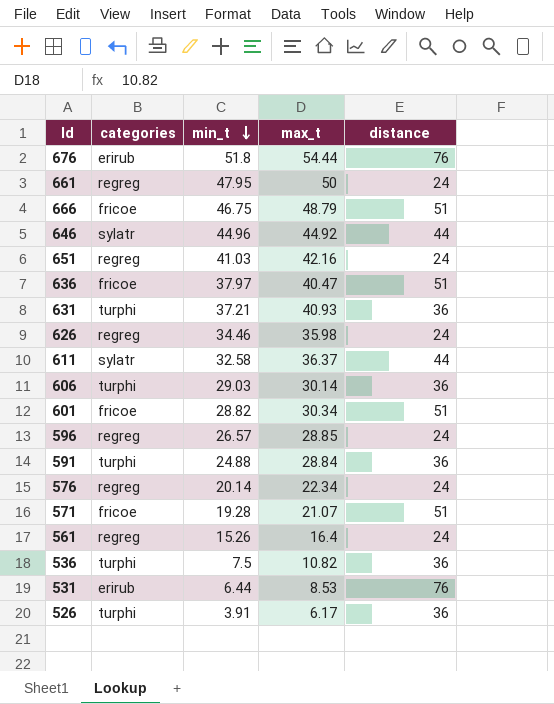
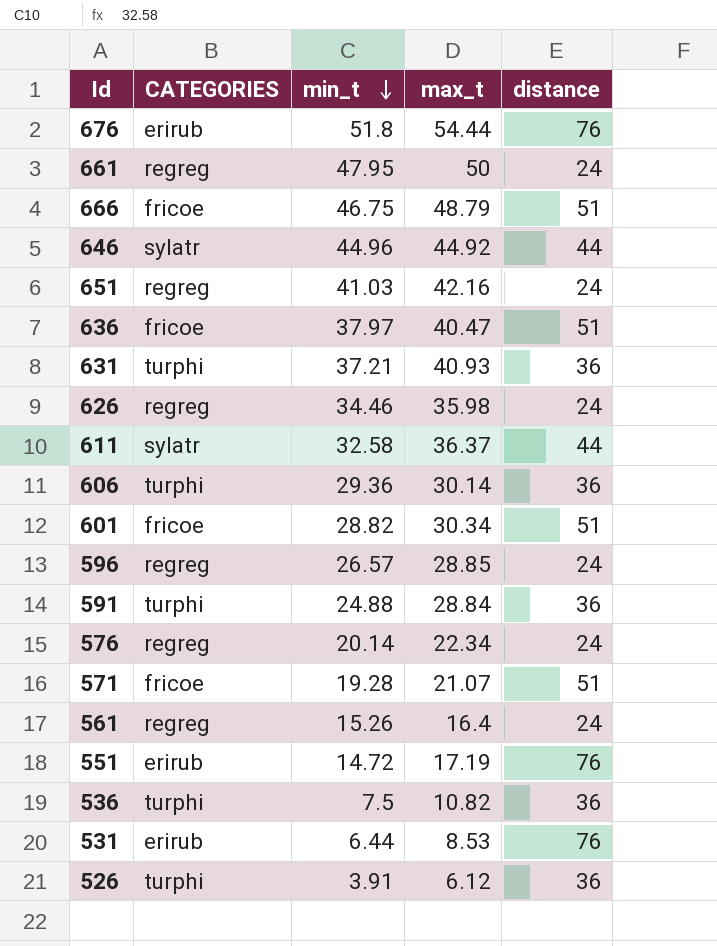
column name: categories -> CATEGORIES
606 | min_t: 29.03 -> 29.36
row 551: none -> erirub | 14.72 | 17.19 | 76
526 | max_t: 6.17 -> 6.12

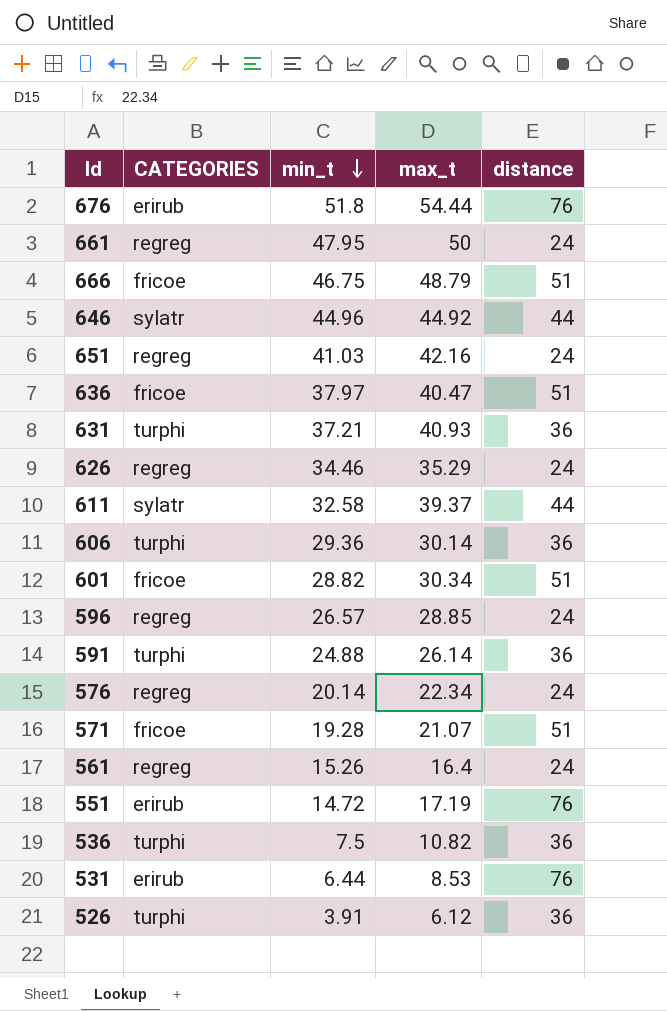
626 | max_t: 35.98 -> 35.29
611 | max_t: 36.37 -> 39.37
591 | max_t: 28.84 -> 26.14

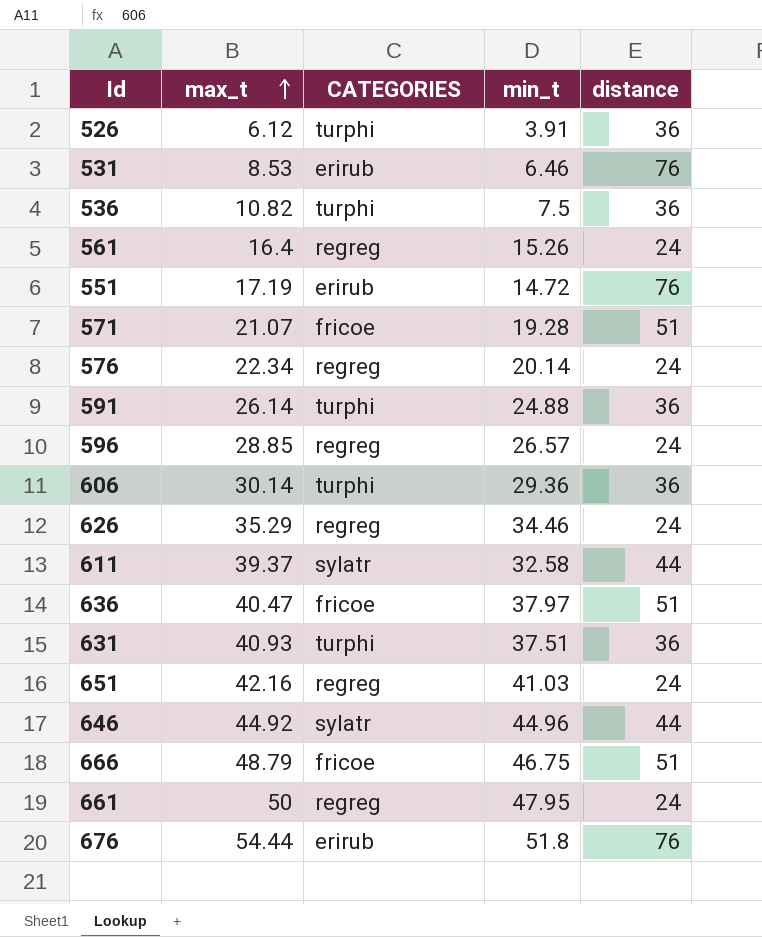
row order: min_t descending -> max_t ascending
column max_t | position: 4 -> 2
row 601: fricoe | 28.82 | 30.34 | 51 -> none
531 | min_t: 6.44 -> 6.46
631 | min_t: 37.21 -> 37.51

